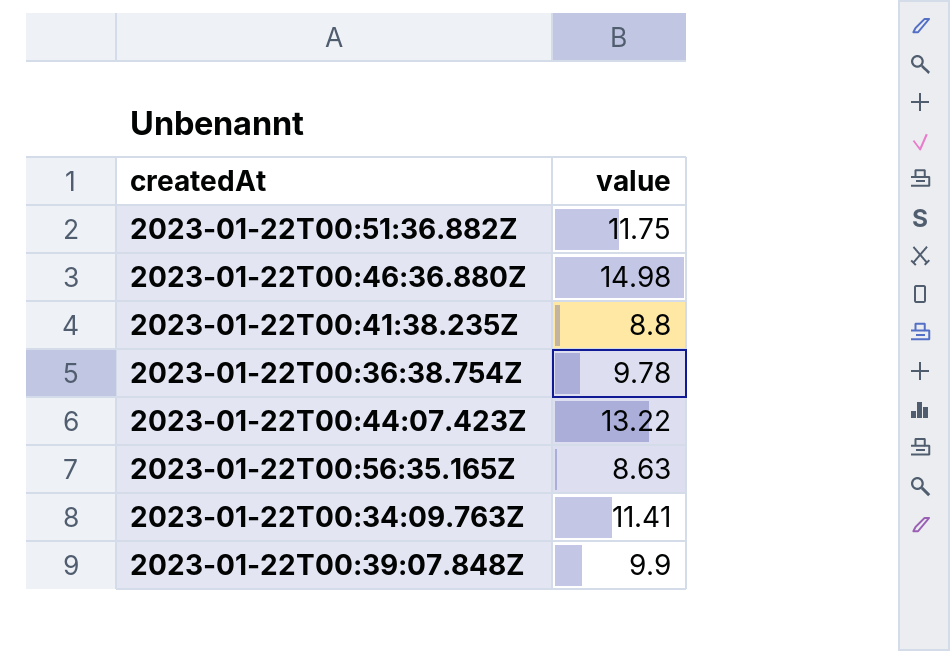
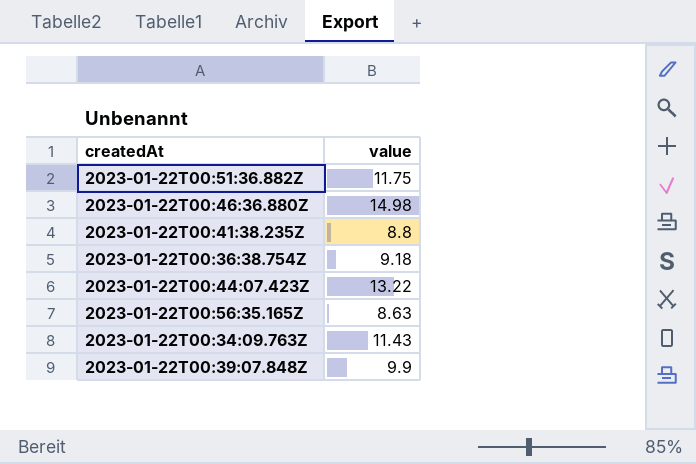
2023-01-22T00:36:38.754Z | value: 9.78 -> 9.18
2023-01-22T00:34:09.763Z | value: 11.41 -> 11.43

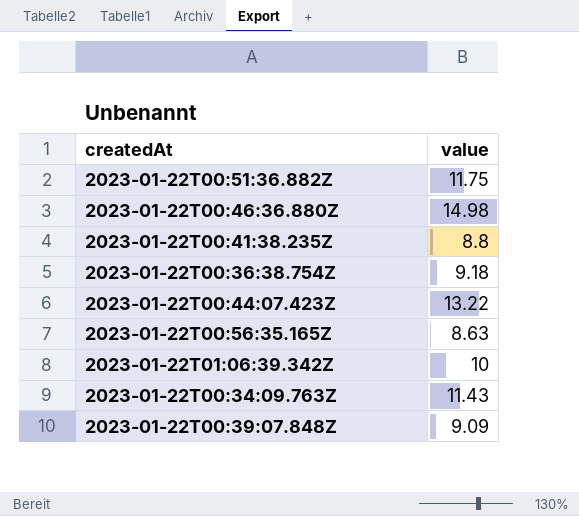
row 2023-01-22T01:06:39.342Z: none -> 10
2023-01-22T00:39:07.848Z | value: 9.9 -> 9.09

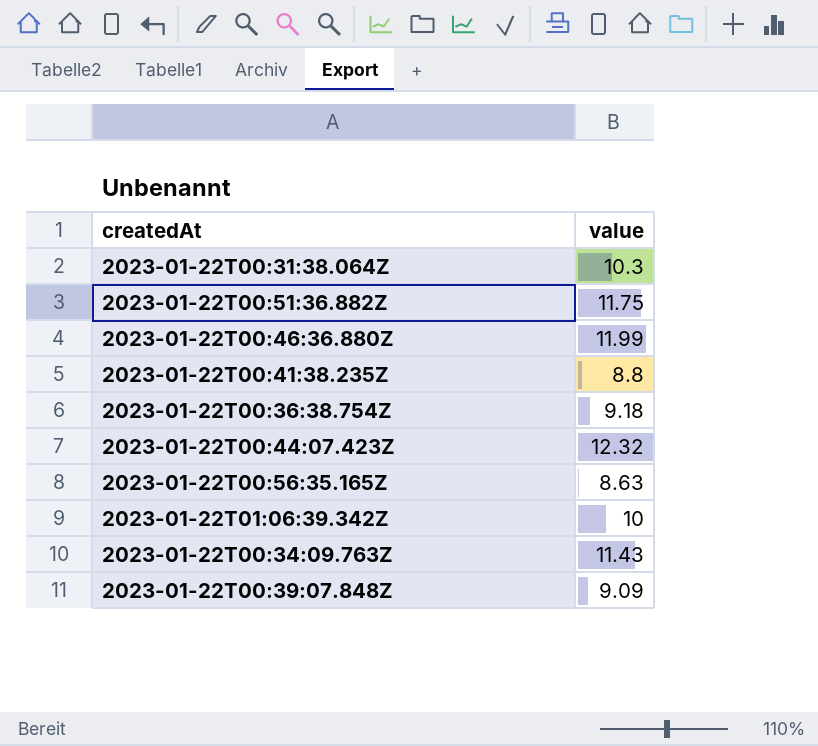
row 2023-01-22T00:31:38.064Z: none -> 10.3
2023-01-22T00:46:36.880Z | value: 14.98 -> 11.99
2023-01-22T00:44:07.423Z | value: 13.22 -> 12.32

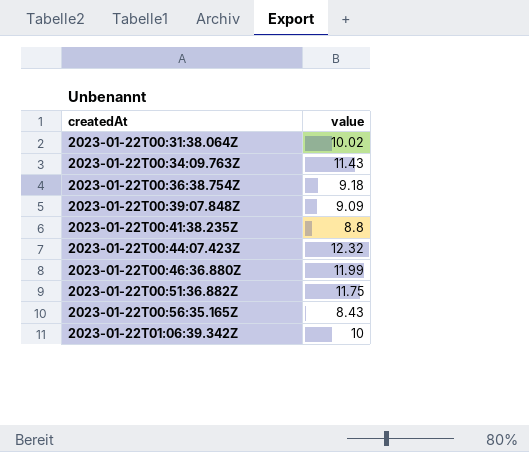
row order: none -> createdAt ascending
2023-01-22T00:31:38.064Z | value: 10.3 -> 10.02
2023-01-22T00:56:35.165Z | value: 8.63 -> 8.43

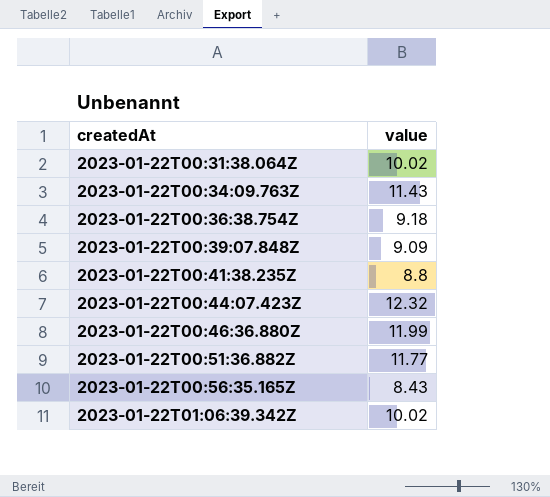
2023-01-22T00:51:36.882Z | value: 11.75 -> 11.77
2023-01-22T01:06:39.342Z | value: 10 -> 10.02

